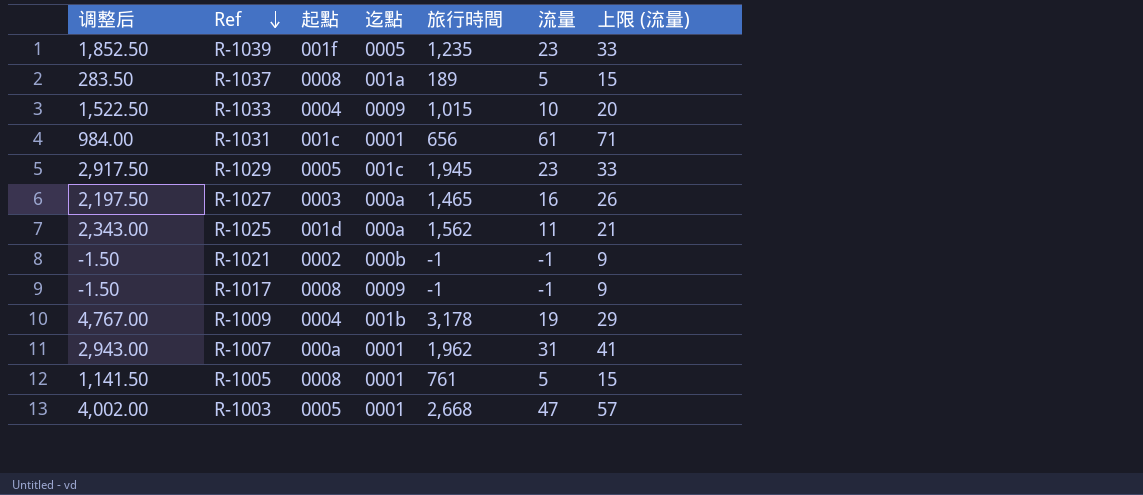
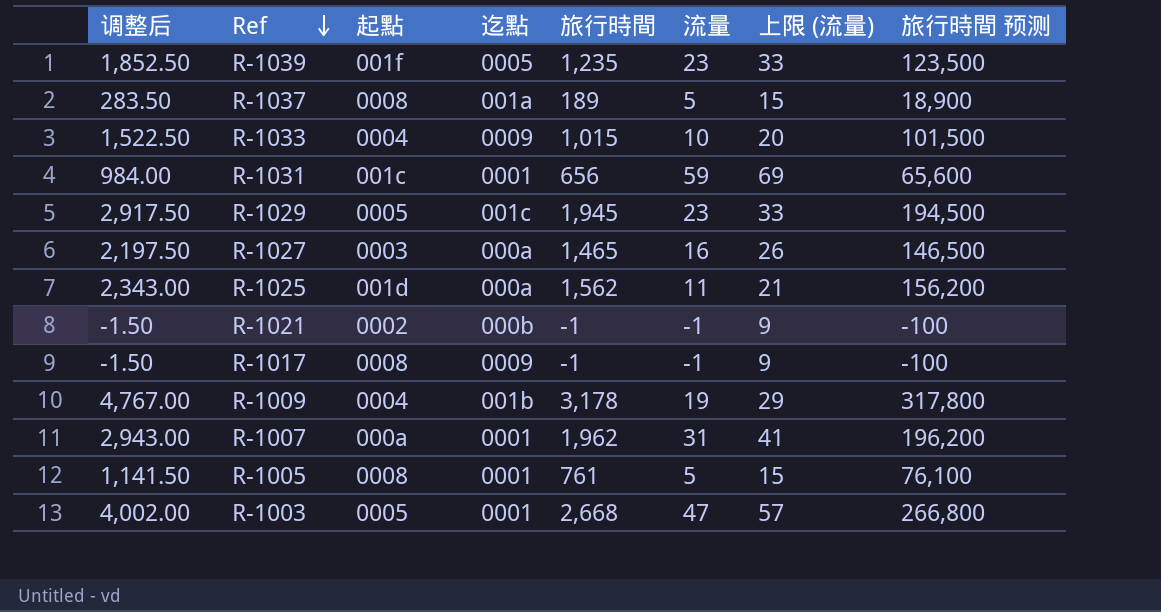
column 旅行時間 预测 | formula: none -> [旅行時間] * 100
R-1031 | 流量: 61 -> 59
R-1031 | 上限 (流量): 71 -> 69

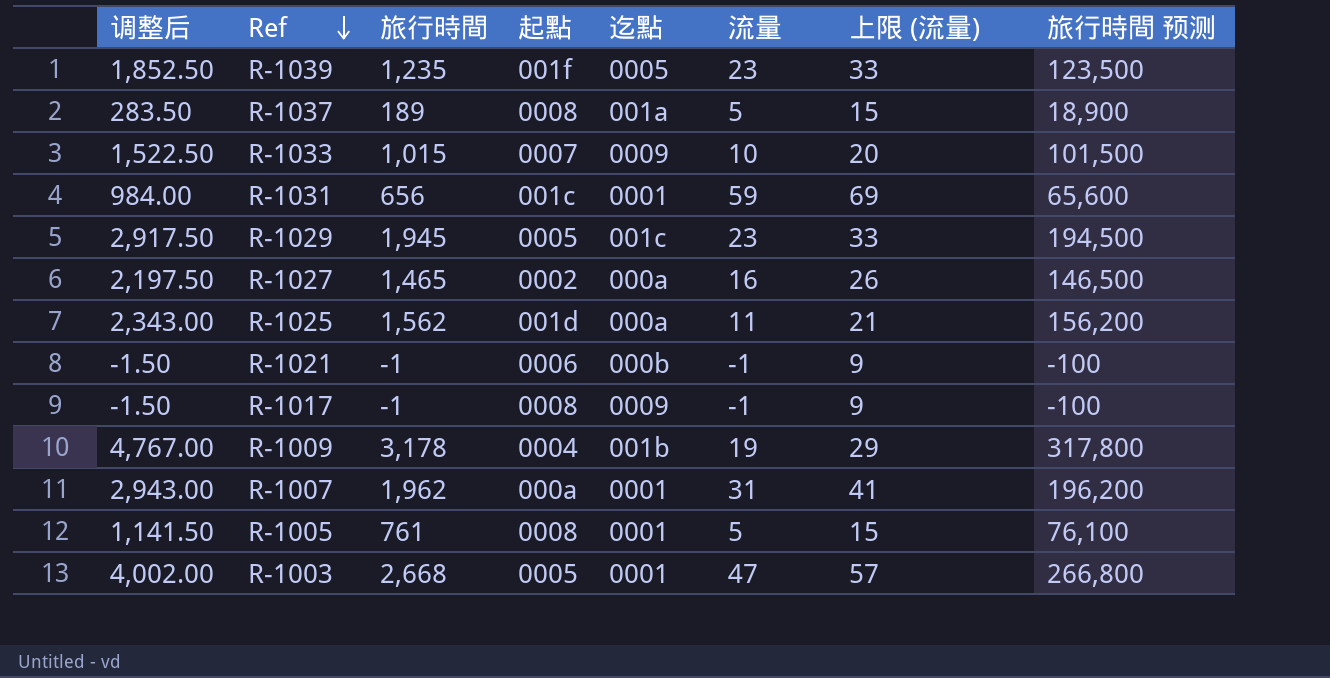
column 旅行時間 | position: 5 -> 3
R-1033 | 起點: 0004 -> 0007
R-1027 | 起點: 0003 -> 0002
R-1021 | 起點: 0002 -> 0006

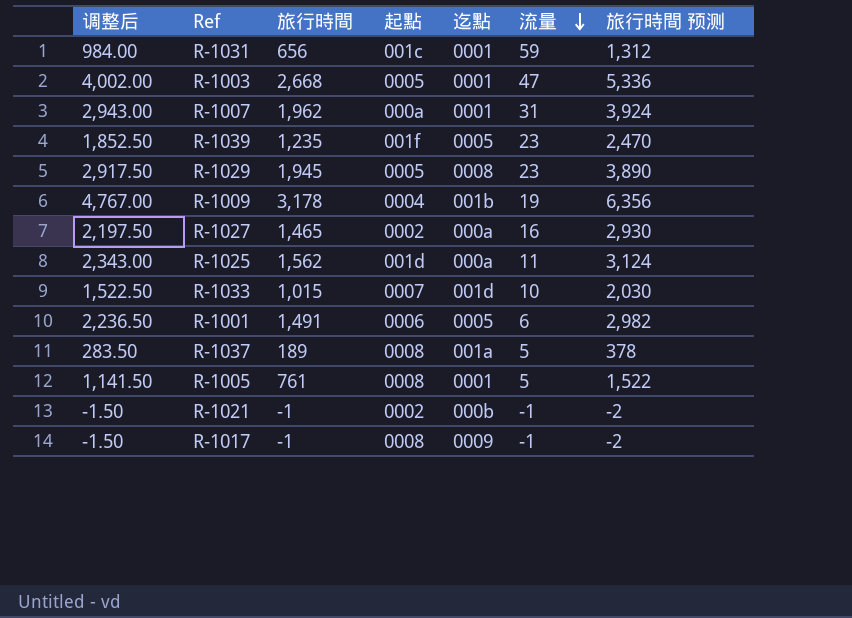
row order: Ref descending -> 流量 descending
column 上限 (流量) | formula: [流量] + 10 -> none
column 旅行時間 预测 | formula: [旅行時間] * 100 -> [旅行時間] * 2
R-1029 | 迄點: 001c -> 0008
R-1033 | 迄點: 0009 -> 001d
row R-1001: none -> 2,236.50 | 1,491 | 0006 | 0005 | 6 | 2,982
R-1021 | 起點: 0006 -> 0002

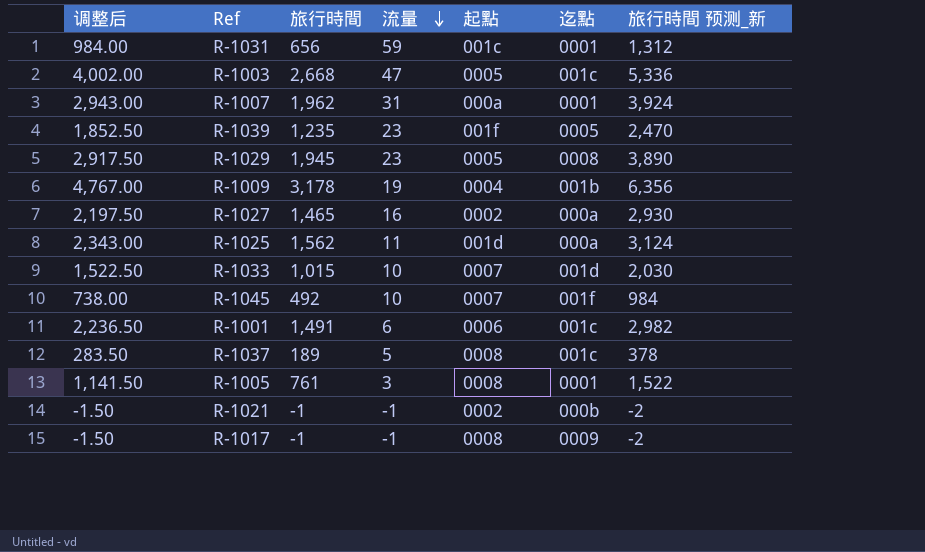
column 流量 | position: 6 -> 4
column name: 旅行時間 预测 -> 旅行時間 预测_新
R-1003 | 迄點: 0001 -> 001c
row R-1045: none -> 738.00 | 492 | 10 | 0007 | 001f | 984
R-1001 | 迄點: 0005 -> 001c
R-1037 | 迄點: 001a -> 001c
R-1005 | 流量: 5 -> 3

